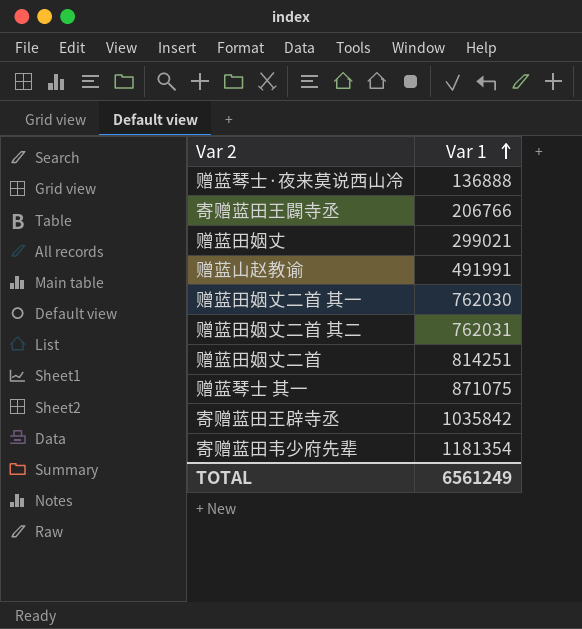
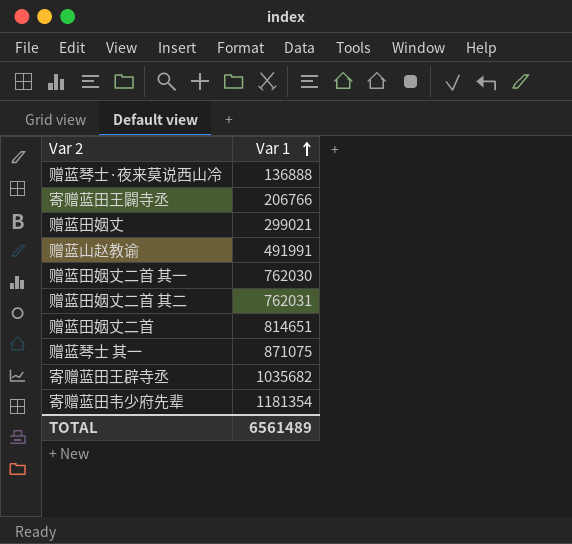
赠蓝田姻丈二首 | Var 1: 814251 -> 814651
寄赠蓝田王辟寺丞 | Var 1: 1035842 -> 1035682
TOTAL | Var 1: 6561249 -> 6561489

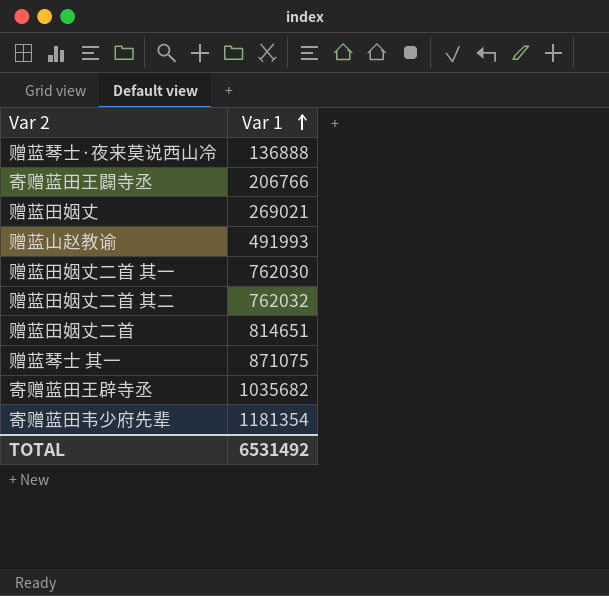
赠蓝田姻丈 | Var 1: 299021 -> 269021
赠蓝山赵教谕 | Var 1: 491991 -> 491993
赠蓝田姻丈二首 其二 | Var 1: 762031 -> 762032
TOTAL | Var 1: 6561489 -> 6531492

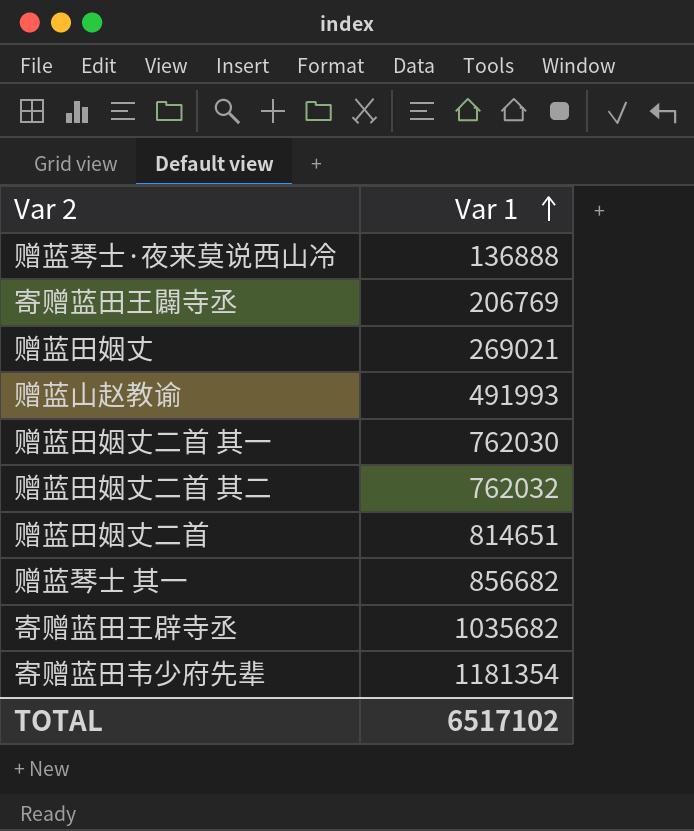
寄赠蓝田王闢寺丞 | Var 1: 206766 -> 206769
赠蓝琴士 其一 | Var 1: 871075 -> 856682
TOTAL | Var 1: 6531492 -> 6517102

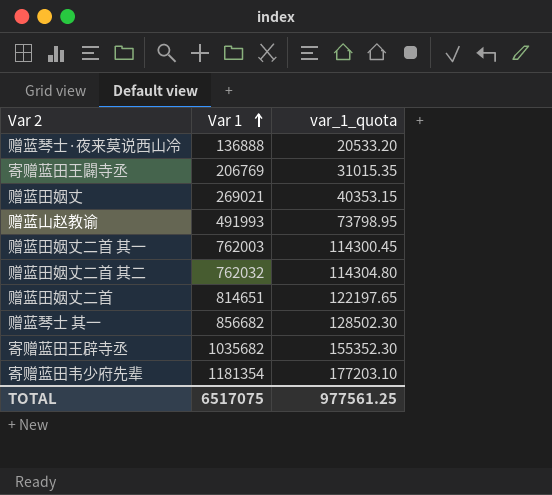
column var_1_quota | formula: none -> [Var 1] * 0.15
赠蓝田姻丈二首 其一 | Var 1: 762030 -> 762003
TOTAL | Var 1: 6517102 -> 6517075

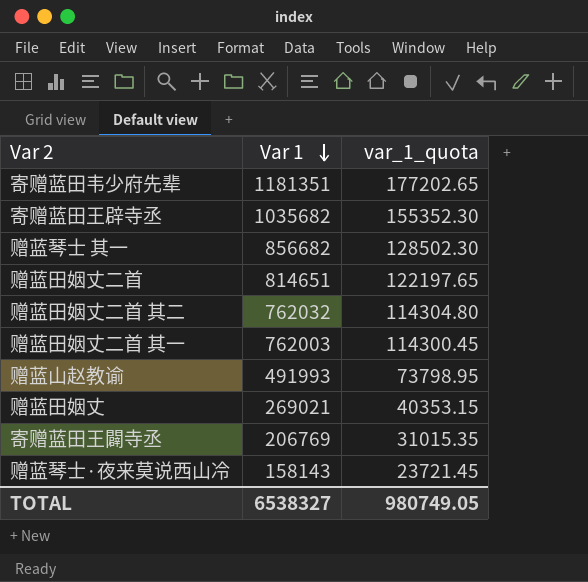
row order: Var 1 ascending -> Var 1 descending
寄赠蓝田韦少府先辈 | Var 1: 1181354 -> 1181351
寄赠蓝田韦少府先辈 | var_1_quota: 177203.10 -> 177202.65
赠蓝琴士·夜来莫说西山冷 | Var 1: 136888 -> 158143
赠蓝琴士·夜来莫说西山冷 | var_1_quota: 20533.20 -> 23721.45
TOTAL | Var 1: 6517075 -> 6538327
TOTAL | var_1_quota: 977561.25 -> 980749.05

